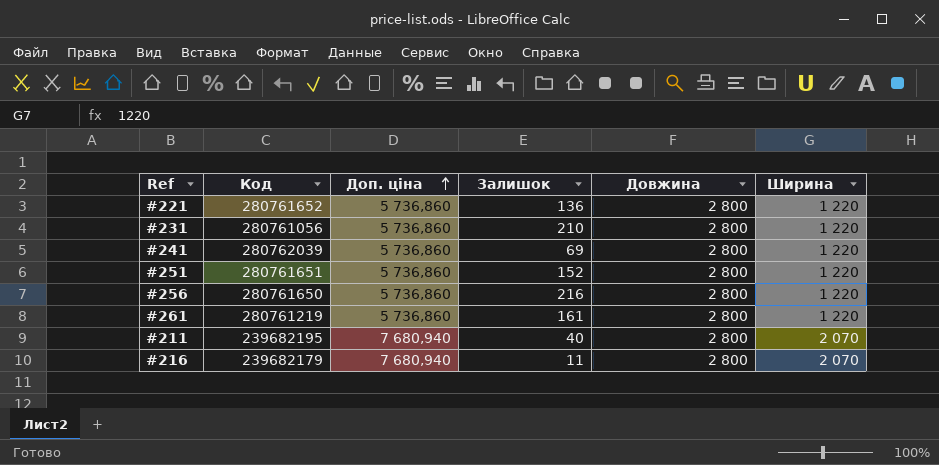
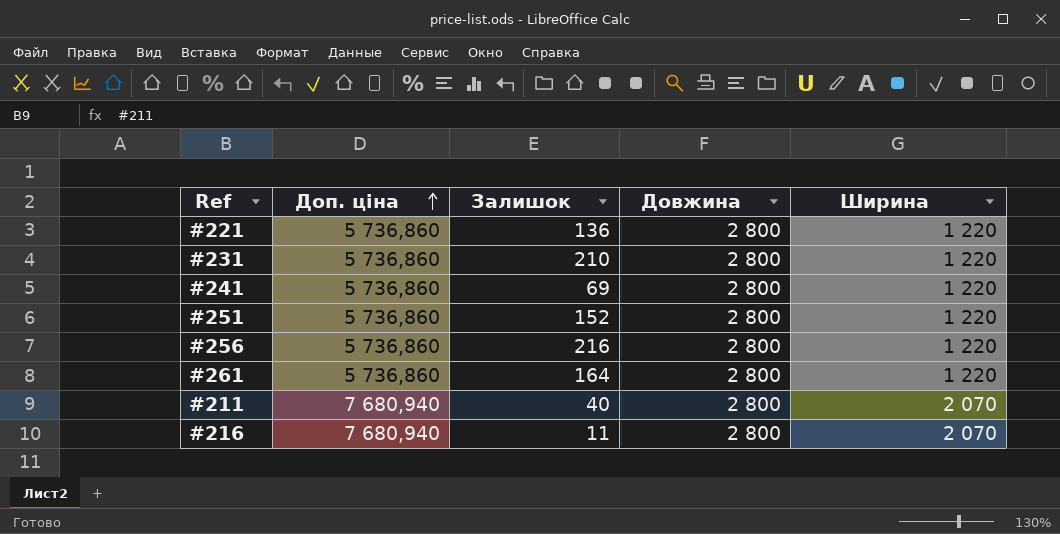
column Код | position: 2 -> none
#261 | Залишок: 161 -> 164

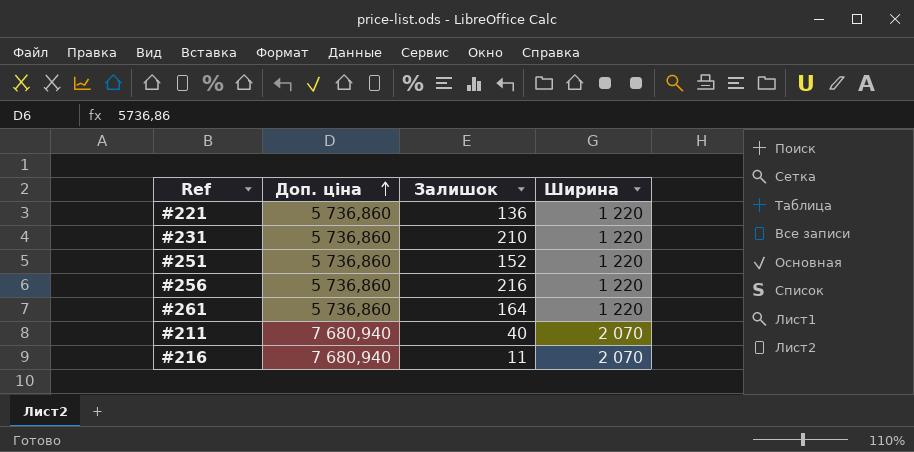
column Довжина | position: 4 -> none
row #241: 5 736,860 | 69 | 2 800 | 1 220 -> none

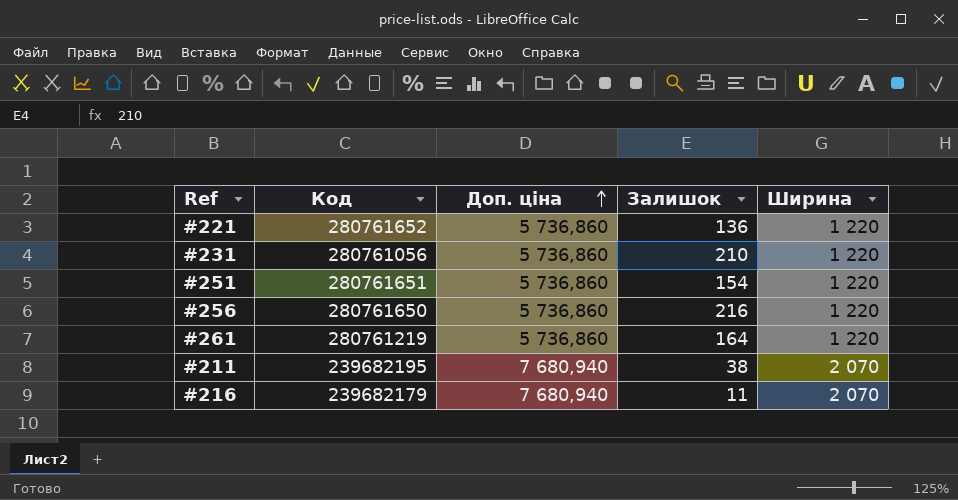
column Код | position: none -> 2
#251 | Залишок: 152 -> 154
#211 | Залишок: 40 -> 38

